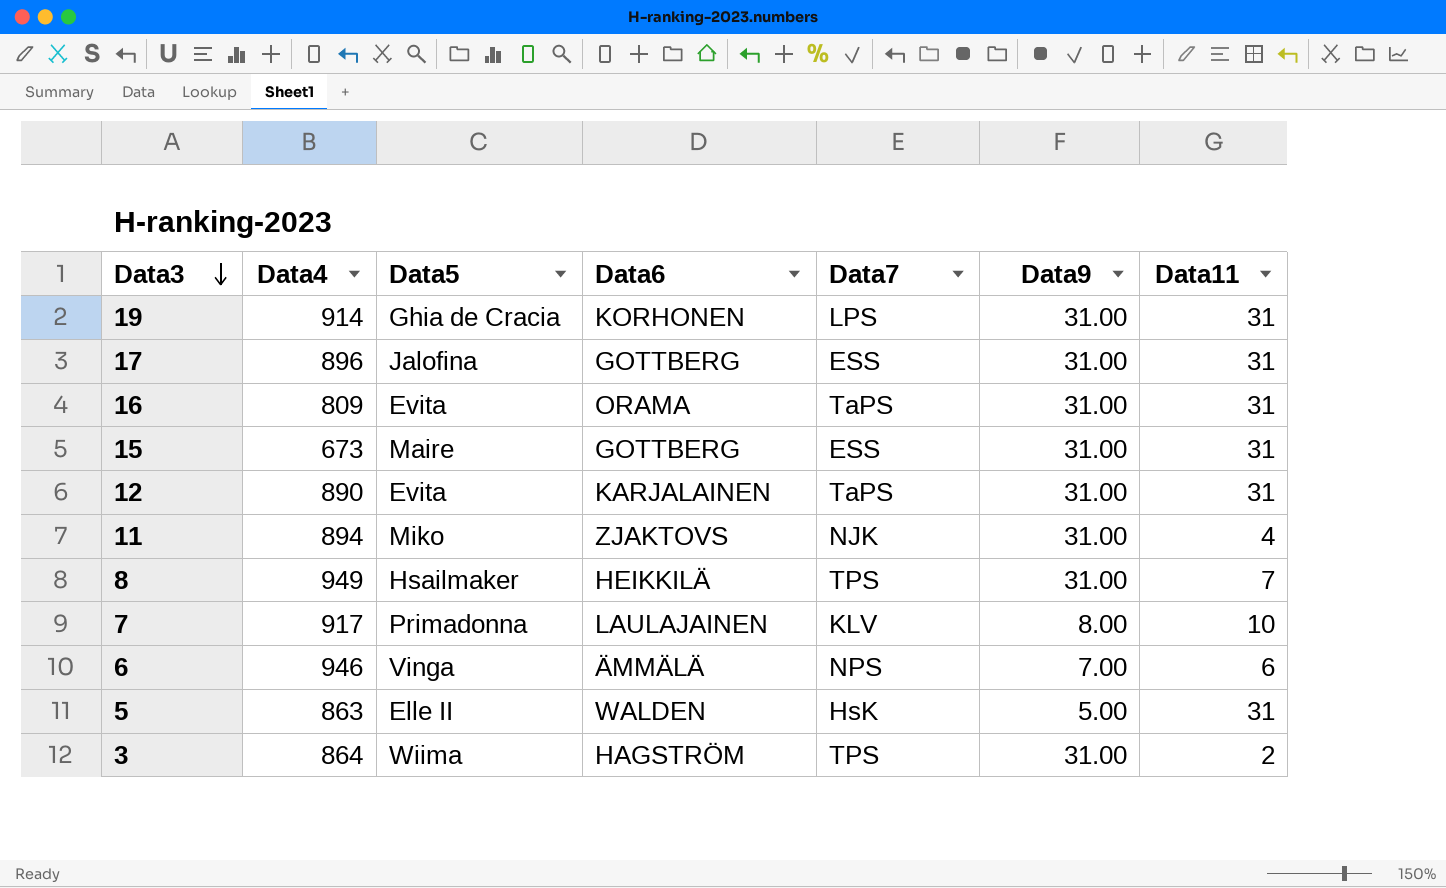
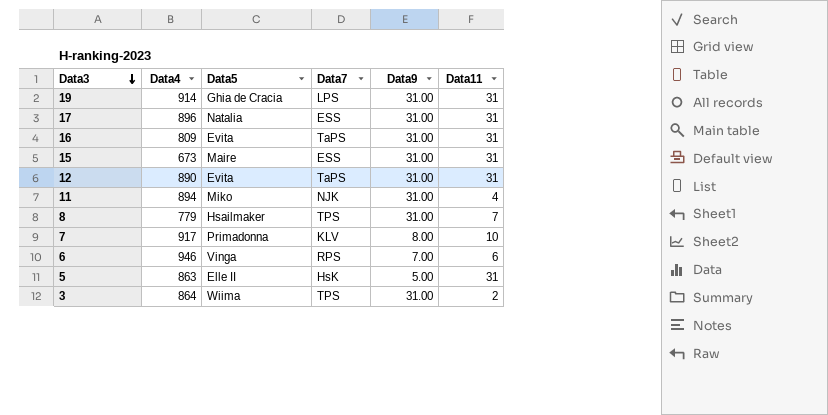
column Data6 | position: 4 -> none
17 | Data5: Jalofina -> Natalia
8 | Data4: 949 -> 779
6 | Data7: NPS -> RPS

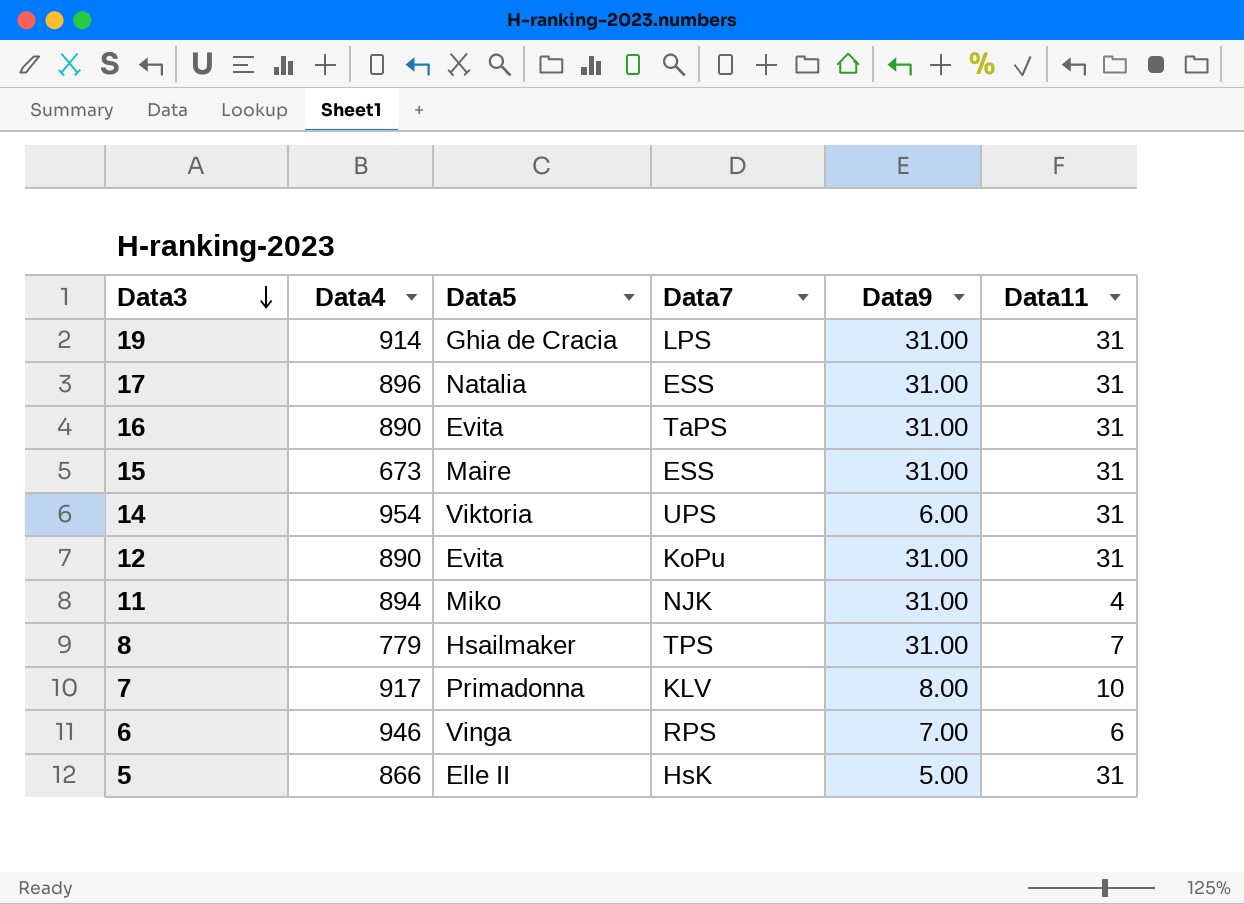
row 3: 864 | Wiima | TPS | 31.00 | 2 -> none
16 | Data4: 809 -> 890
row 14: none -> 954 | Viktoria | UPS | 6.00 | 31
12 | Data7: TaPS -> KoPu
5 | Data4: 863 -> 866

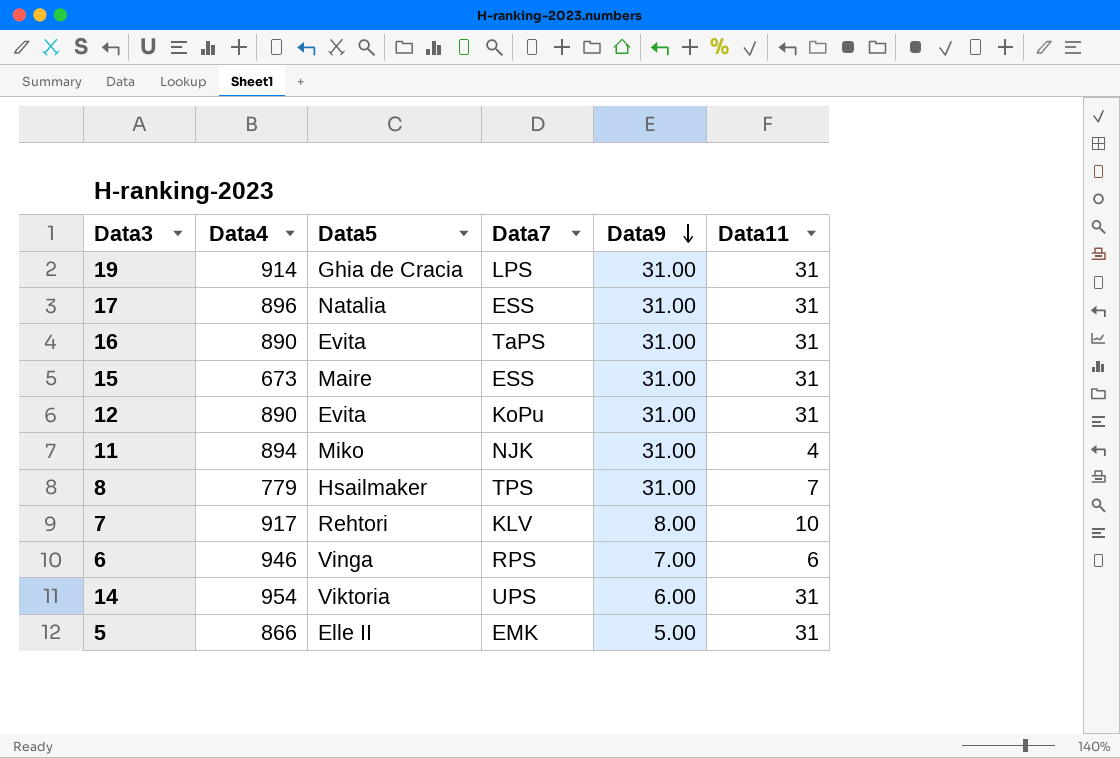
row order: Data3 descending -> Data9 descending
7 | Data5: Primadonna -> Rehtori
5 | Data7: HsK -> EMK

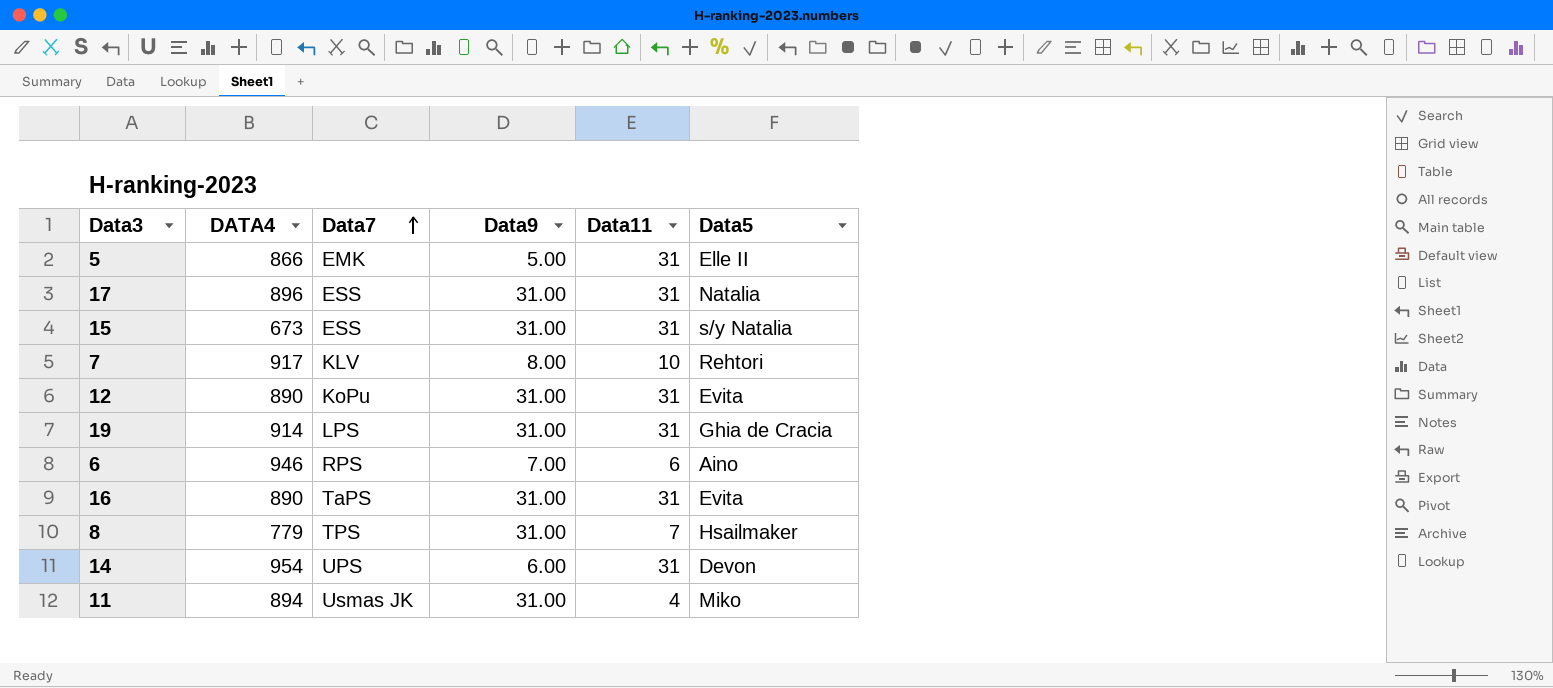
row order: Data9 descending -> Data7 ascending
column name: Data4 -> DATA4
column Data5 | position: 3 -> 6
15 | Data5: Maire -> s/y Natalia
6 | Data5: Vinga -> Aino
14 | Data5: Viktoria -> Devon
11 | Data7: NJK -> Usmas JK

